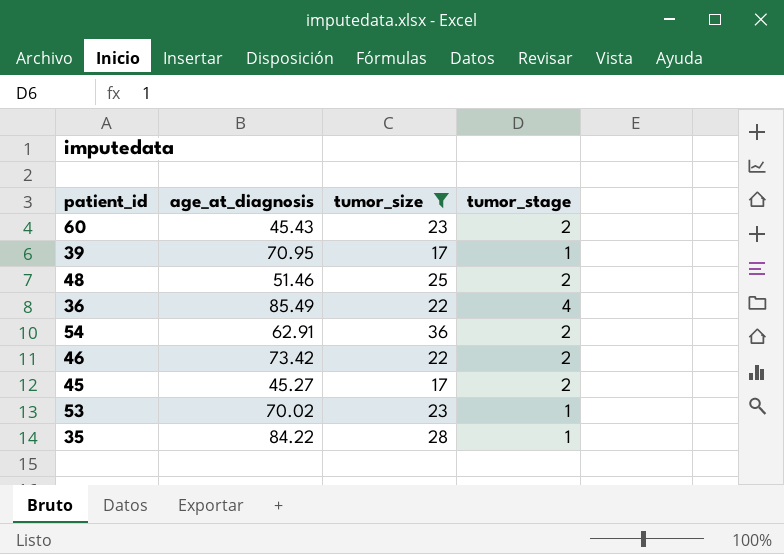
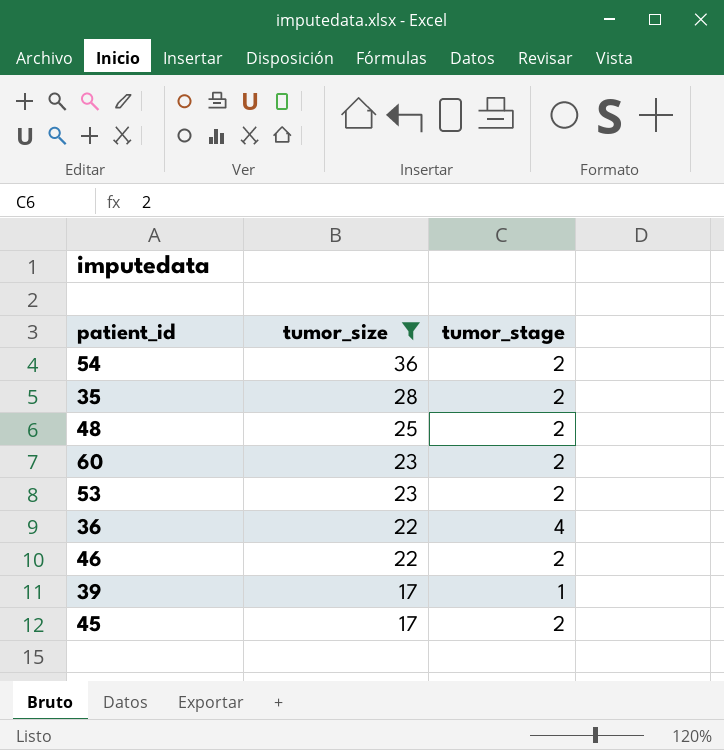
row order: none -> tumor_size descending
column age_at_diagnosis | position: 2 -> none
35 | tumor_stage: 1 -> 2
53 | tumor_stage: 1 -> 2

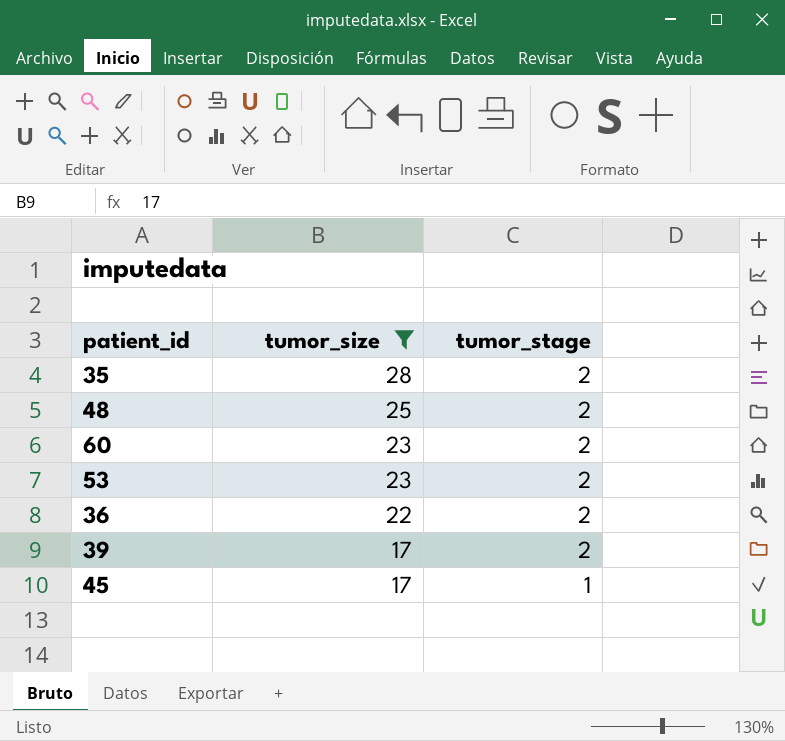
row 54: 36 | 2 -> none
row 46: 22 | 2 -> none
36 | tumor_stage: 4 -> 2
39 | tumor_stage: 1 -> 2
45 | tumor_stage: 2 -> 1

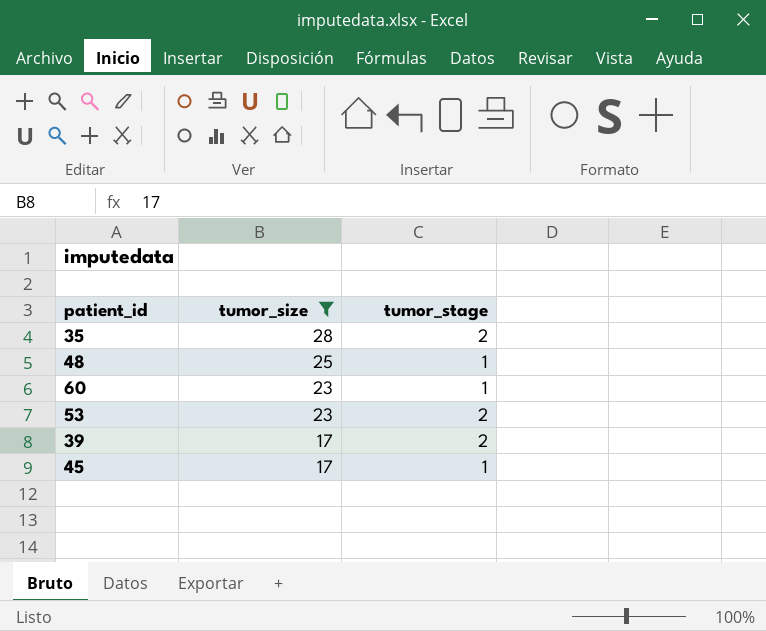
row 36: 22 | 2 -> none
48 | tumor_stage: 2 -> 1
60 | tumor_stage: 2 -> 1

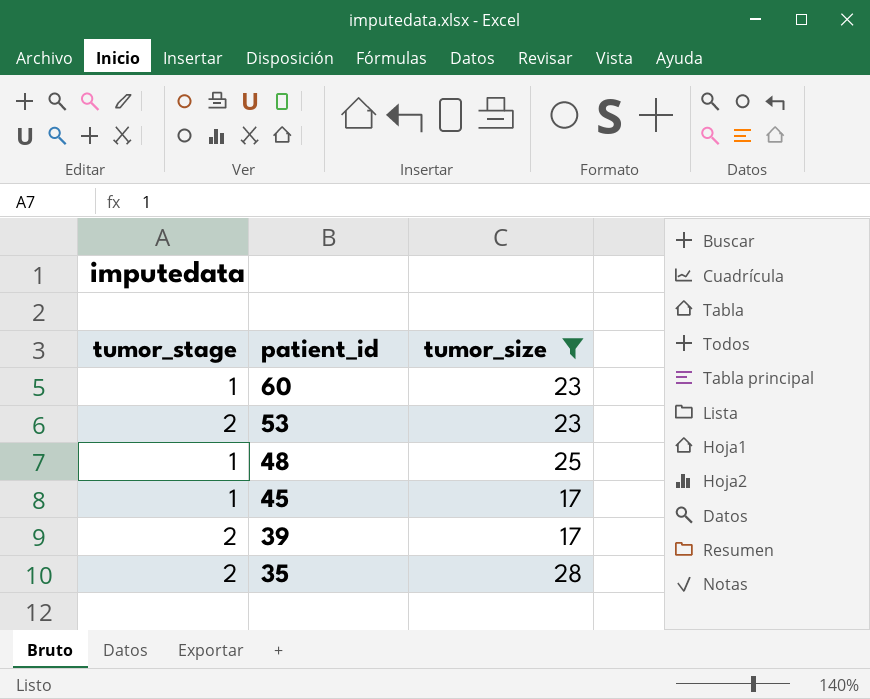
row order: tumor_size descending -> patient_id descending
column tumor_stage | position: 3 -> 1

